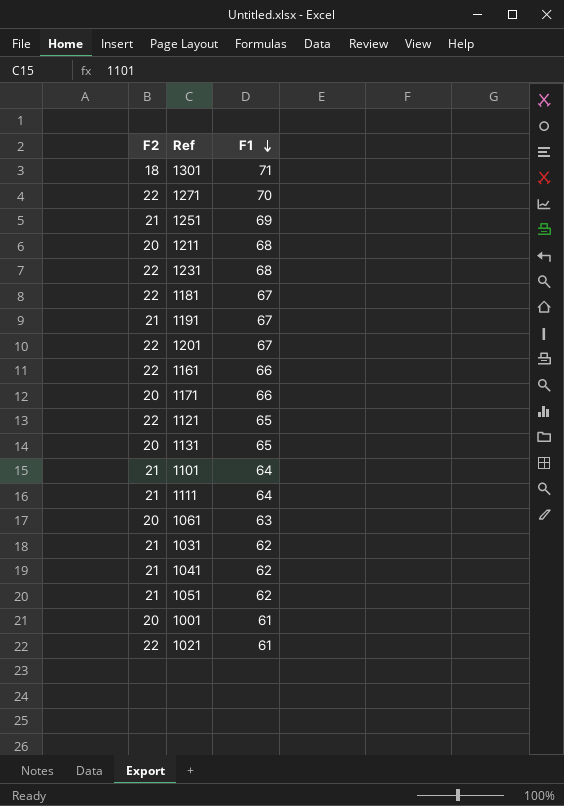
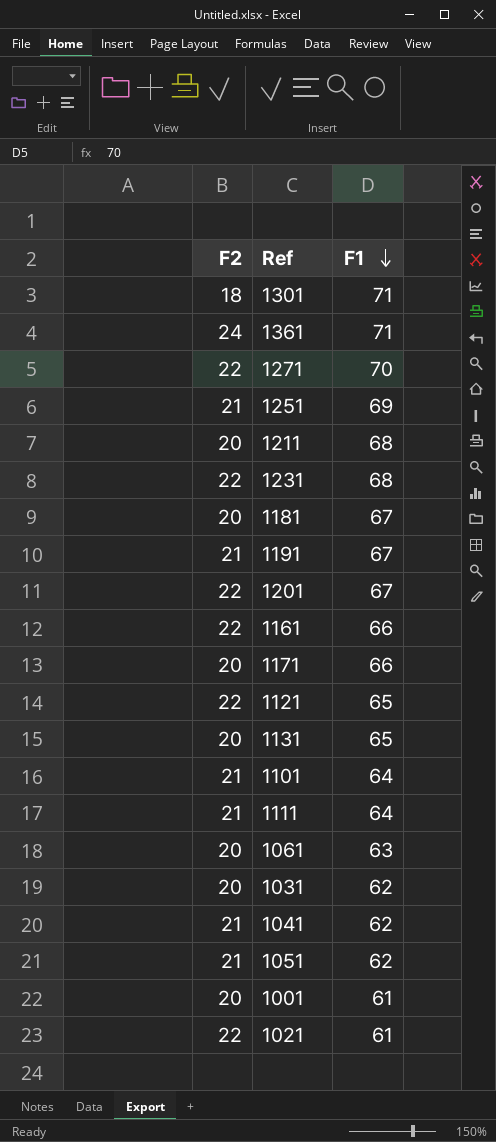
row 1361: none -> 24 | 71
1181 | F2: 22 -> 20
1031 | F2: 21 -> 20

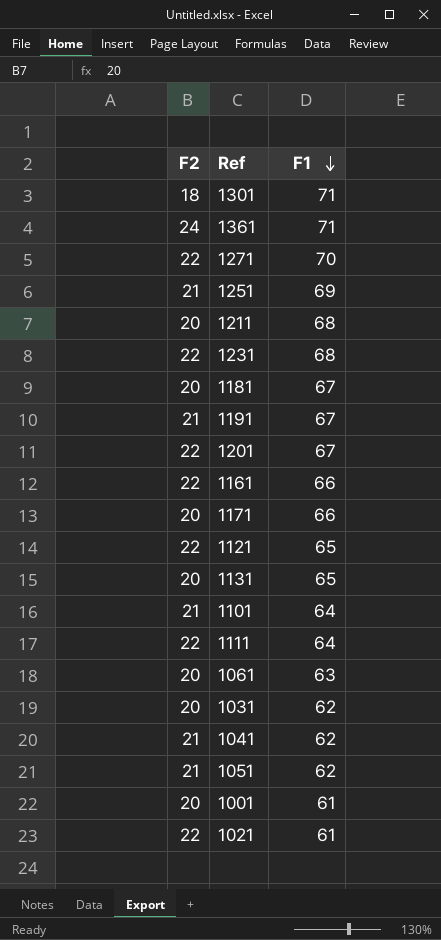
1111 | F2: 21 -> 22

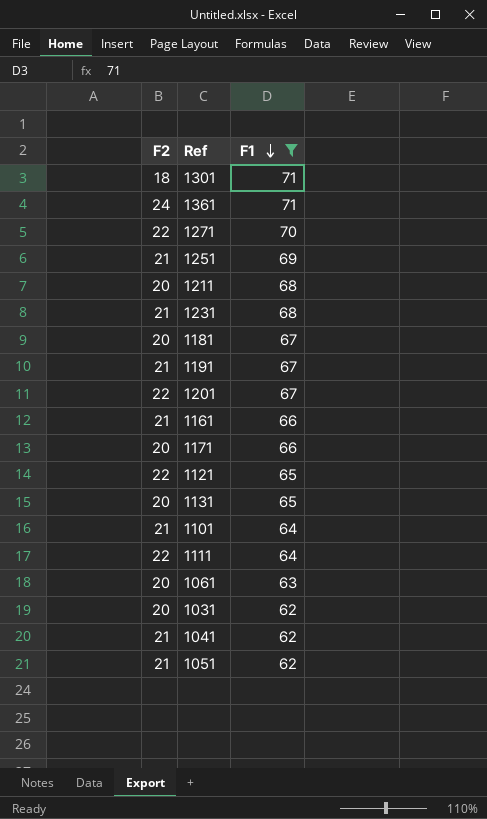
filter: none -> F1 != 61
1231 | F2: 22 -> 21
1161 | F2: 22 -> 21

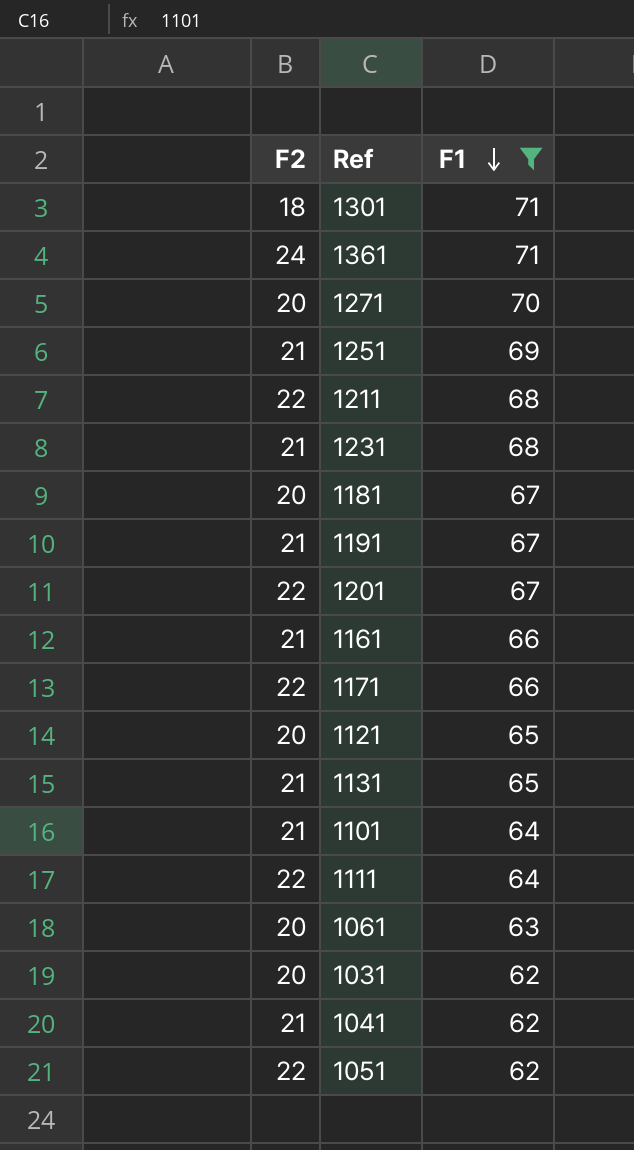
1271 | F2: 22 -> 20
1211 | F2: 20 -> 22
1171 | F2: 20 -> 22
1121 | F2: 22 -> 20
1131 | F2: 20 -> 21
1051 | F2: 21 -> 22

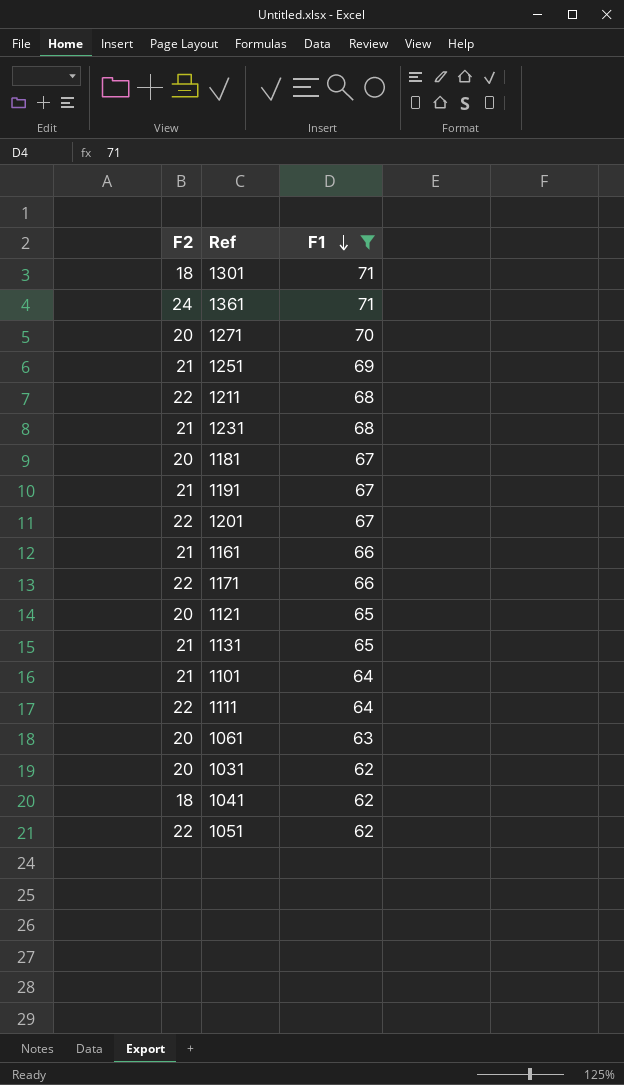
1041 | F2: 21 -> 18

